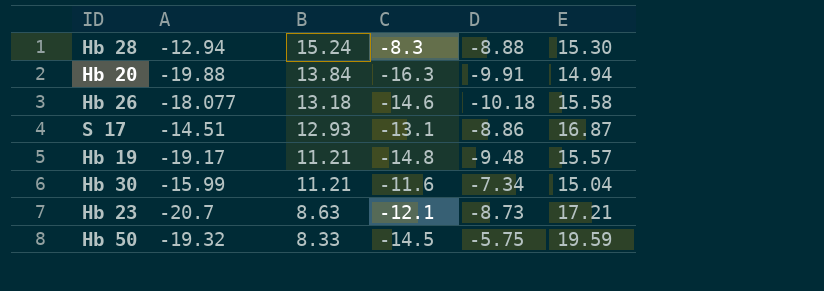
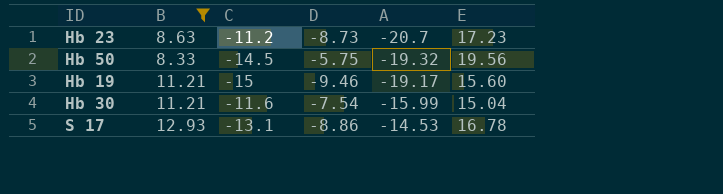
filter: none -> B <= 12.93
row order: B descending -> A ascending
column A | position: 2 -> 5
Hb 23 | C: -12.1 -> -11.2
Hb 23 | E: 17.21 -> 17.23
Hb 50 | E: 19.59 -> 19.56
Hb 19 | C: -14.8 -> -15
Hb 19 | D: -9.48 -> -9.46
Hb 19 | E: 15.57 -> 15.60
Hb 30 | D: -7.34 -> -7.54
S 17 | A: -14.51 -> -14.53
S 17 | E: 16.87 -> 16.78

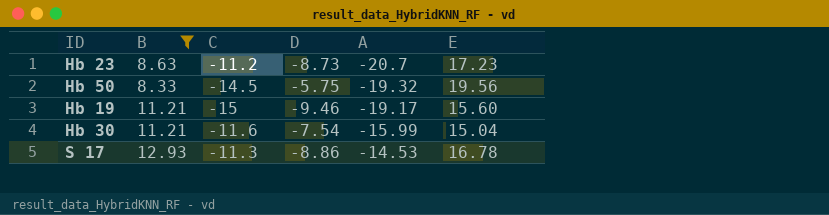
S 17 | C: -13.1 -> -11.3

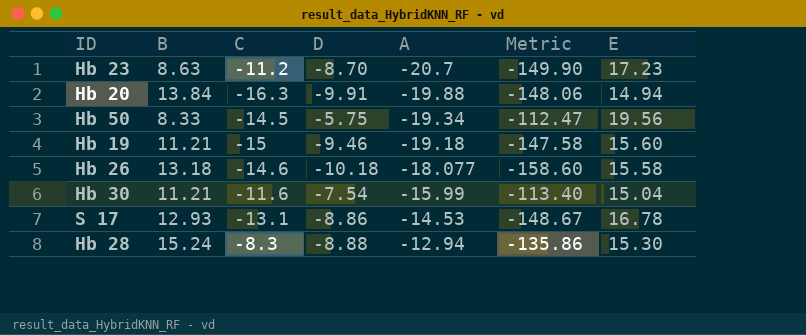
filter: B <= 12.93 -> none
column Metric | formula: none -> [D] * [E]
Hb 23 | D: -8.73 -> -8.70
Hb 50 | A: -19.32 -> -19.34
Hb 19 | A: -19.17 -> -19.18
S 17 | C: -11.3 -> -13.1

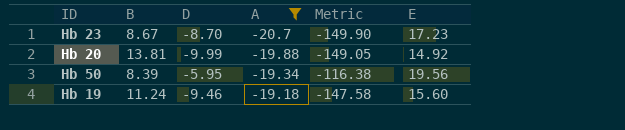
filter: none -> A <= -19.18
column C | position: 3 -> none
Hb 23 | B: 8.63 -> 8.67
Hb 20 | B: 13.84 -> 13.81
Hb 20 | D: -9.91 -> -9.99
Hb 20 | Metric: -148.06 -> -149.05
Hb 20 | E: 14.94 -> 14.92
Hb 50 | B: 8.33 -> 8.39
Hb 50 | D: -5.75 -> -5.95
Hb 50 | Metric: -112.47 -> -116.38
Hb 19 | B: 11.21 -> 11.24

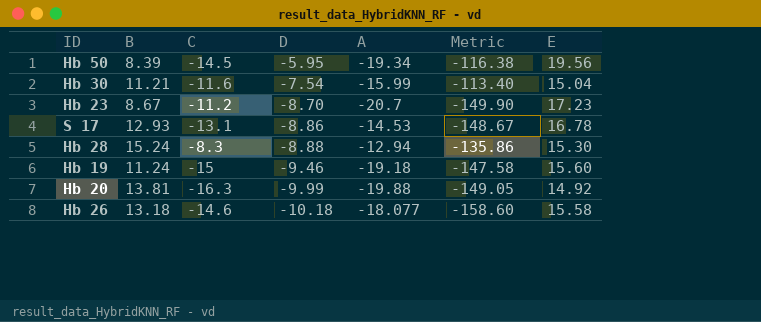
filter: A <= -19.18 -> none
row order: A ascending -> D descending
column C | position: none -> 3

